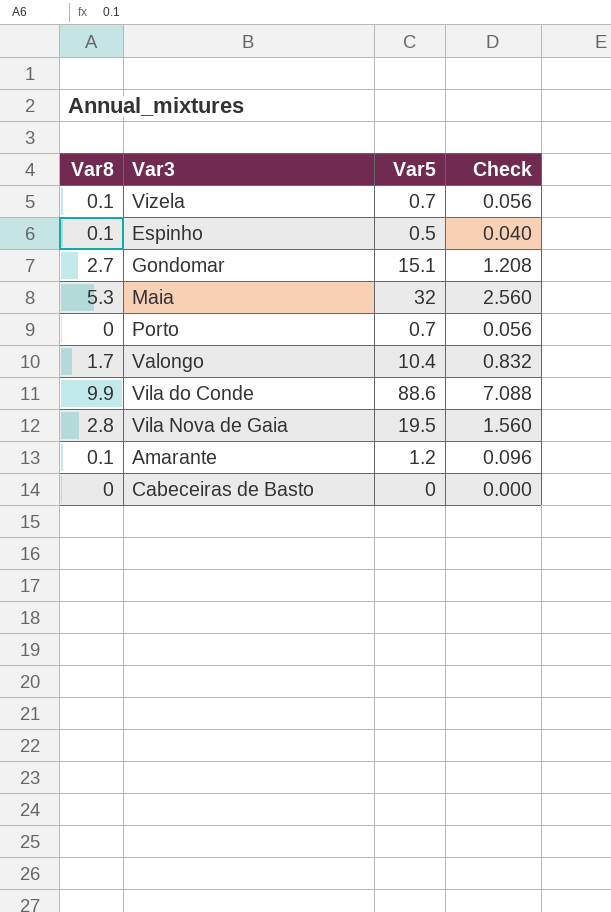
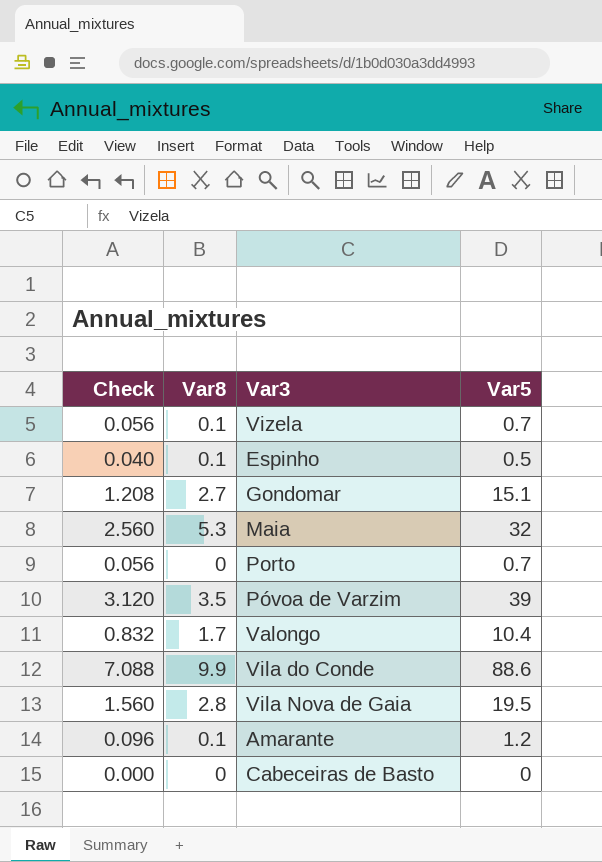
column Check | position: 4 -> 1
row Póvoa de Varzim: none -> 3.120 | 3.5 | 39

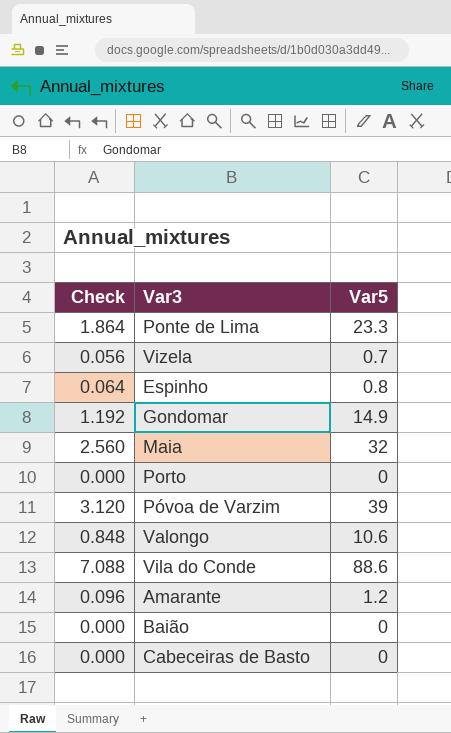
column Var8 | position: 2 -> none
row Vila Nova de Gaia: 1.560 | 2.8 | 19.5 -> none
row Ponte de Lima: none -> 1.864 | 23.3
Espinho | Check: 0.040 -> 0.064
Espinho | Var5: 0.5 -> 0.8
Gondomar | Check: 1.208 -> 1.192
Gondomar | Var5: 15.1 -> 14.9
Porto | Check: 0.056 -> 0.000
Porto | Var5: 0.7 -> 0
Valongo | Check: 0.832 -> 0.848
Valongo | Var5: 10.4 -> 10.6
row Baião: none -> 0.000 | 0

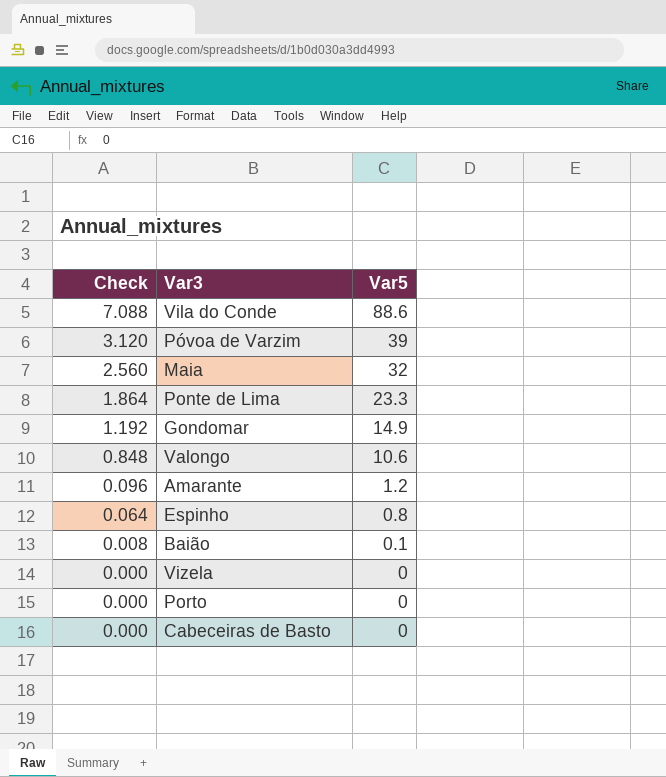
row order: none -> Check descending
Baião | Check: 0.000 -> 0.008
Baião | Var5: 0 -> 0.1
Vizela | Check: 0.056 -> 0.000
Vizela | Var5: 0.7 -> 0

